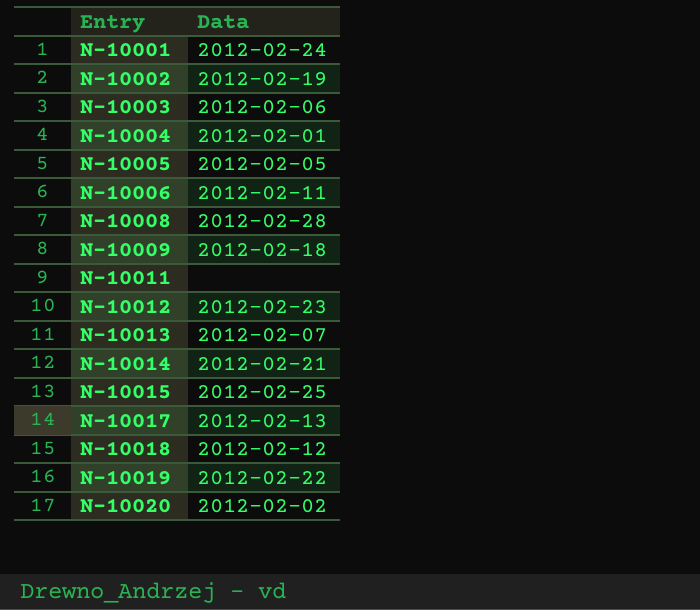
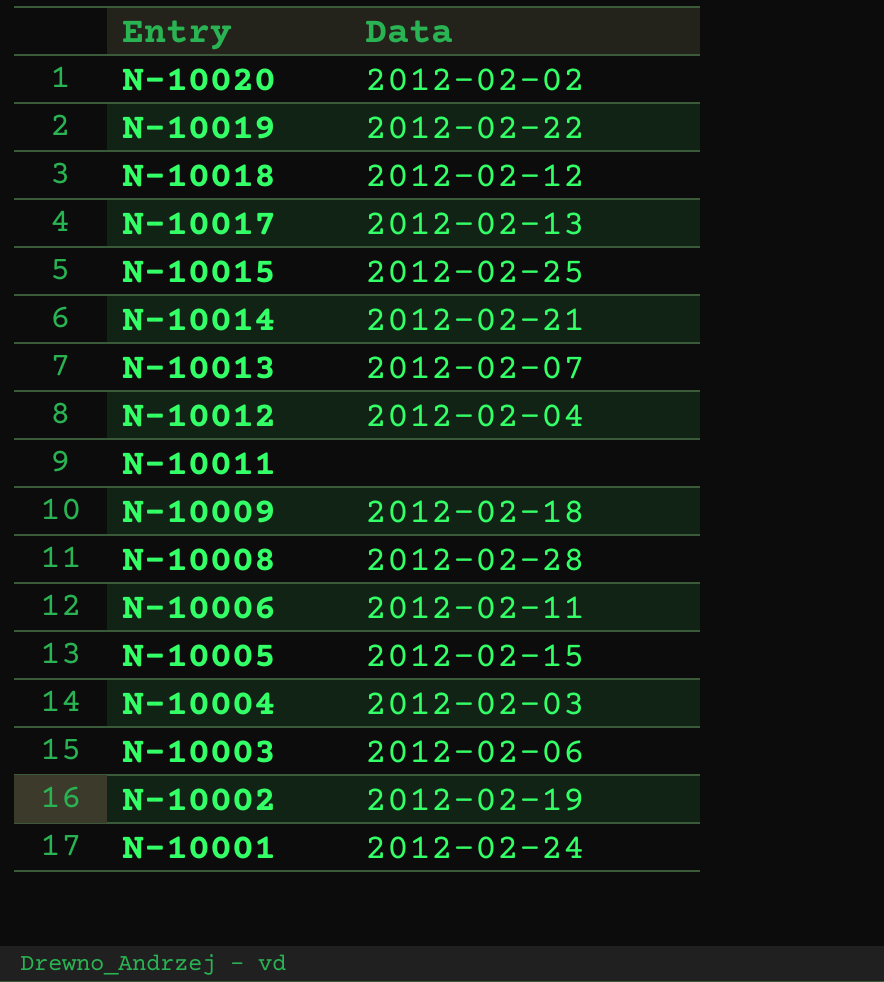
row order: Entry ascending -> Entry descending
N-10012 | Data: 2012-02-23 -> 2012-02-04
N-10005 | Data: 2012-02-05 -> 2012-02-15
N-10004 | Data: 2012-02-01 -> 2012-02-03

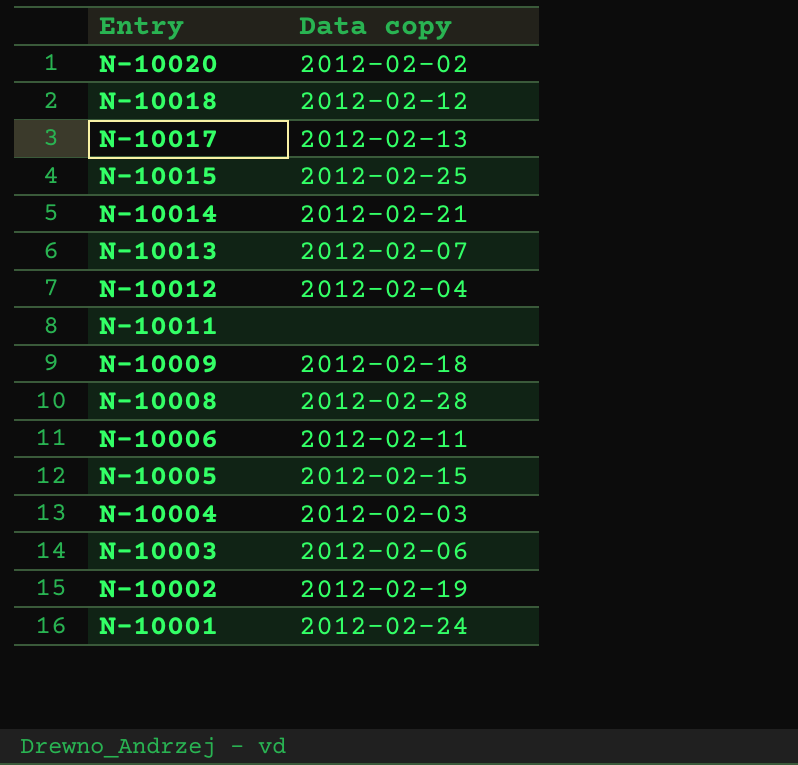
column name: Data -> Data copy
row N-10019: 2012-02-22 -> none

